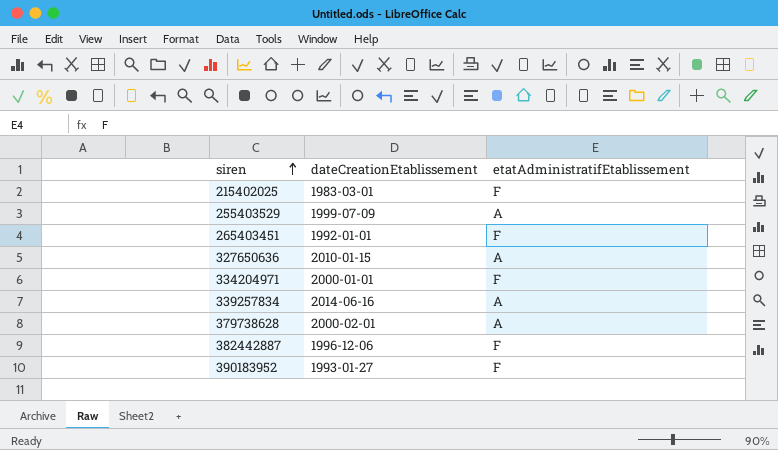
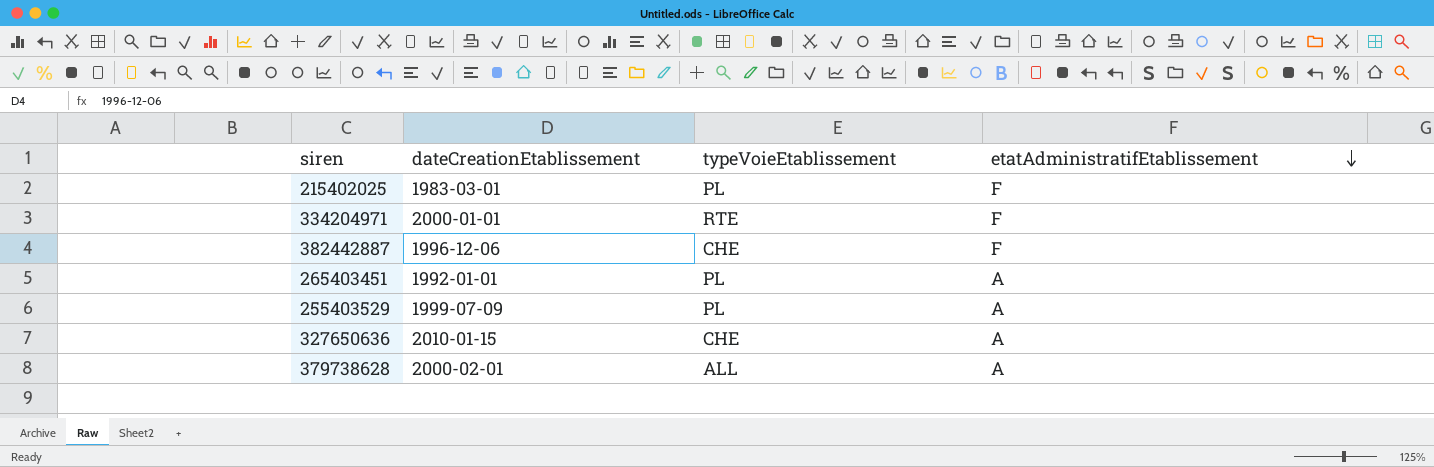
row order: siren ascending -> etatAdministratifEtablissement descending
column typeVoieEtablissement | position: none -> 3
row 339257834: 2014-06-16 | A -> none
row 390183952: 1993-01-27 | F -> none
265403451 | etatAdministratifEtablissement: F -> A

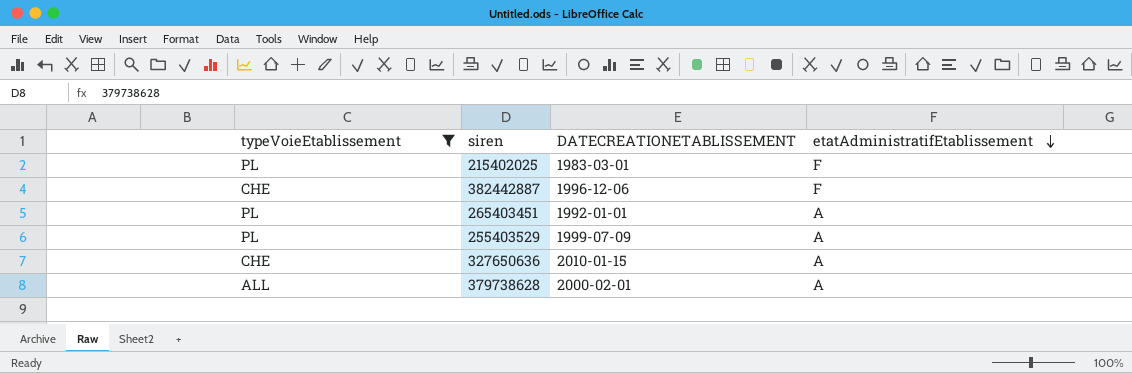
filter: none -> typeVoieEtablissement != RTE
column typeVoieEtablissement | position: 3 -> 1
column name: dateCreationEtablissement -> DATECREATIONETABLISSEMENT

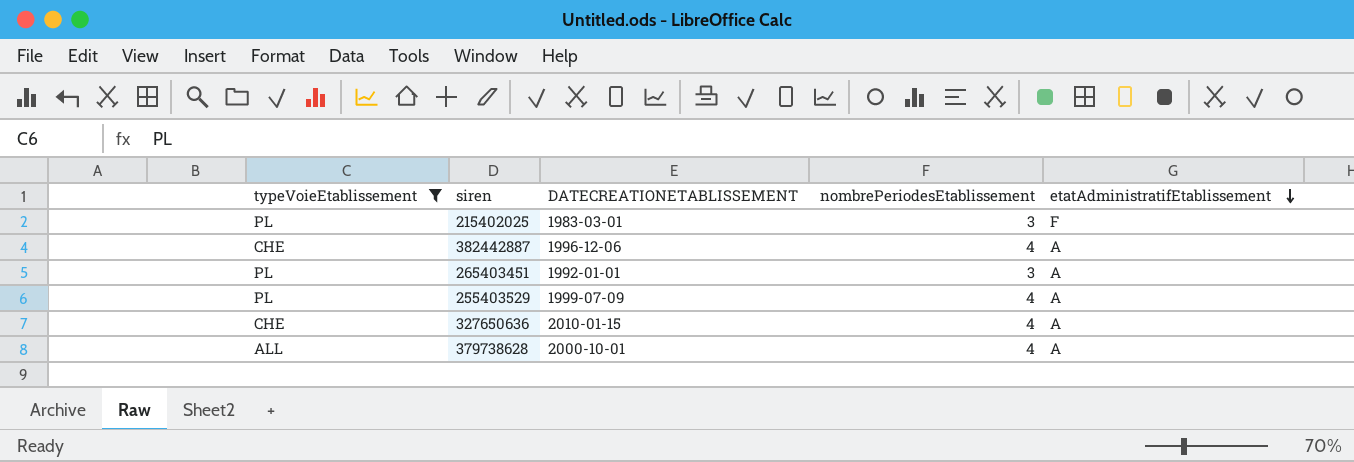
column nombrePeriodesEtablissement | position: none -> 4
382442887 | etatAdministratifEtablissement: F -> A
379738628 | DATECREATIONETABLISSEMENT: 2000-02-01 -> 2000-10-01

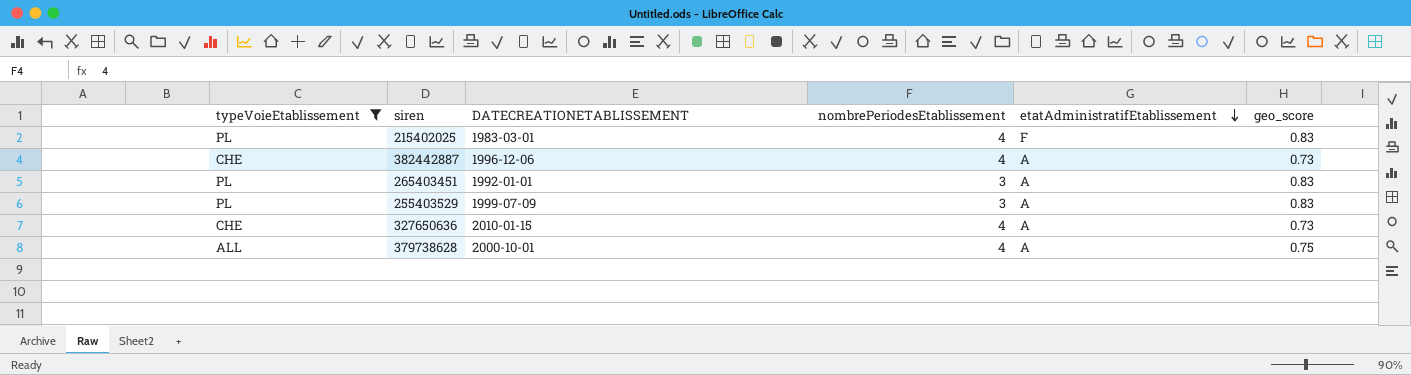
column geo_score | position: none -> 6
215402025 | nombrePeriodesEtablissement: 3 -> 4
255403529 | nombrePeriodesEtablissement: 4 -> 3

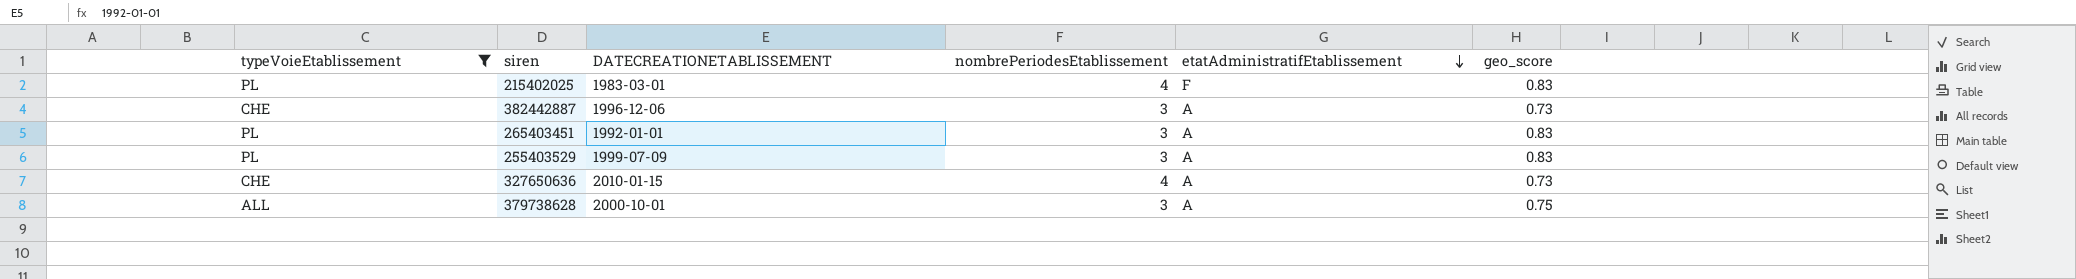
382442887 | nombrePeriodesEtablissement: 4 -> 3
379738628 | nombrePeriodesEtablissement: 4 -> 3

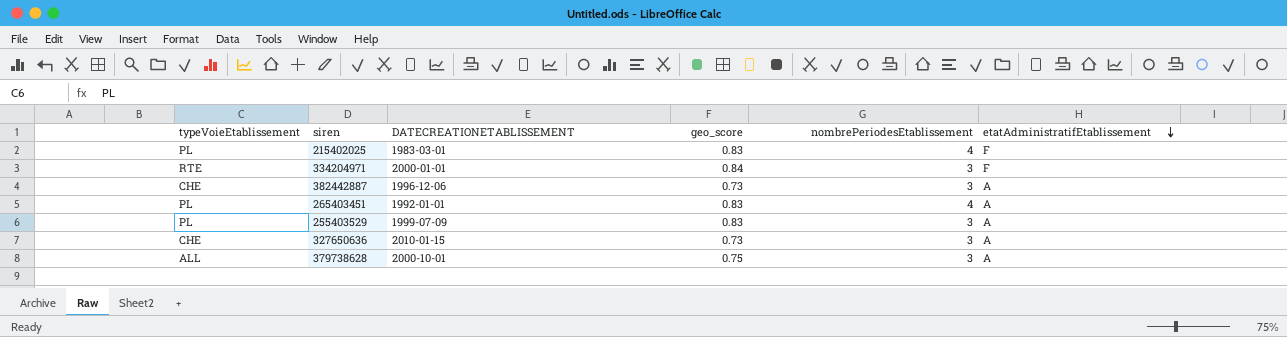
filter: typeVoieEtablissement != RTE -> none
column geo_score | position: 6 -> 4
265403451 | nombrePeriodesEtablissement: 3 -> 4
327650636 | nombrePeriodesEtablissement: 4 -> 3

